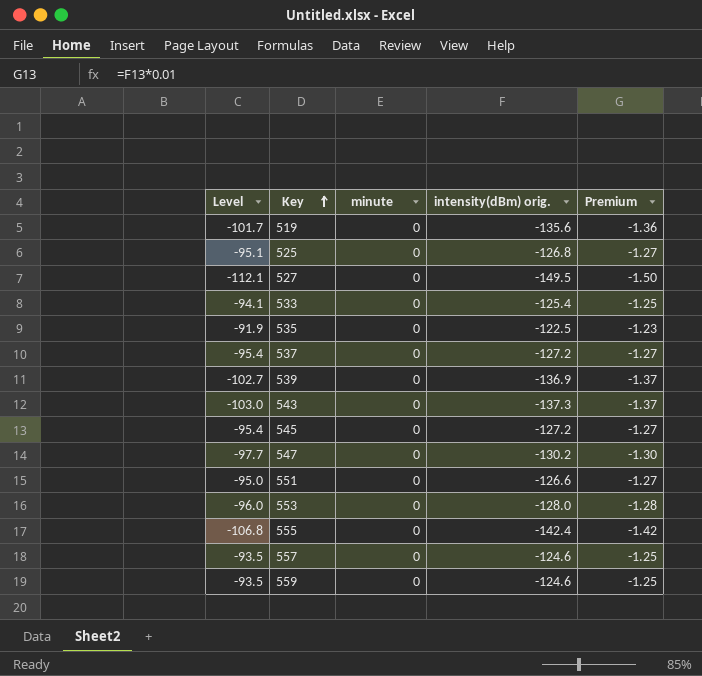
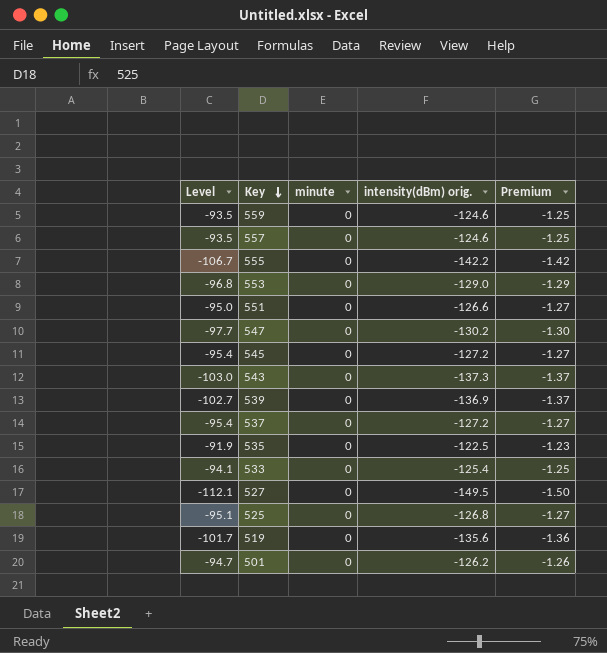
row order: Key ascending -> Key descending
555 | Level: -106.8 -> -106.7
555 | intensity(dBm) orig.: -142.4 -> -142.2
553 | Level: -96.0 -> -96.8
553 | intensity(dBm) orig.: -128.0 -> -129.0
553 | Premium: -1.28 -> -1.29
row 501: none -> -94.7 | 0 | -126.2 | -1.26

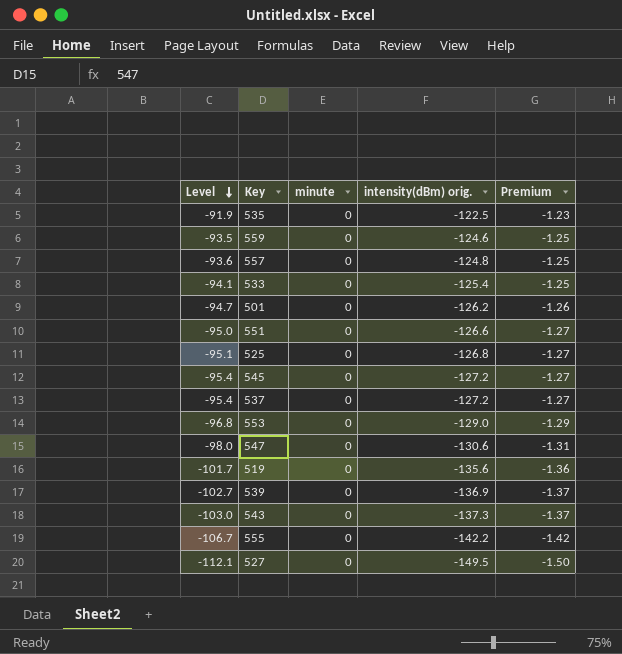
row order: Key descending -> Level descending
557 | Level: -93.5 -> -93.6
557 | intensity(dBm) orig.: -124.6 -> -124.8
547 | Level: -97.7 -> -98.0
547 | intensity(dBm) orig.: -130.2 -> -130.6
547 | Premium: -1.30 -> -1.31

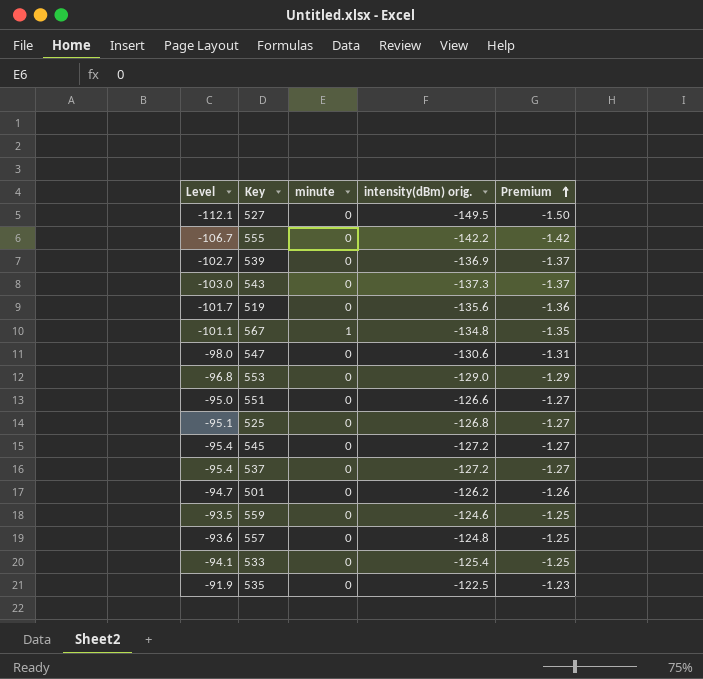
row order: Level descending -> Premium ascending
row 567: none -> -101.1 | 1 | -134.8 | -1.35

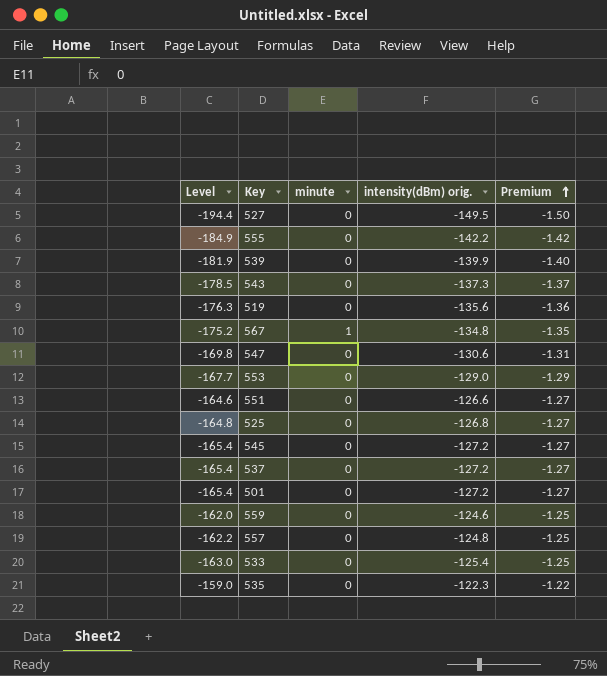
column Level | formula: [intensity(dBm) orig.] * 0.75 -> [intensity(dBm) orig.] * 1.3
539 | intensity(dBm) orig.: -136.9 -> -139.9
539 | Premium: -1.37 -> -1.40
501 | intensity(dBm) orig.: -126.2 -> -127.2
501 | Premium: -1.26 -> -1.27
535 | intensity(dBm) orig.: -122.5 -> -122.3
535 | Premium: -1.23 -> -1.22

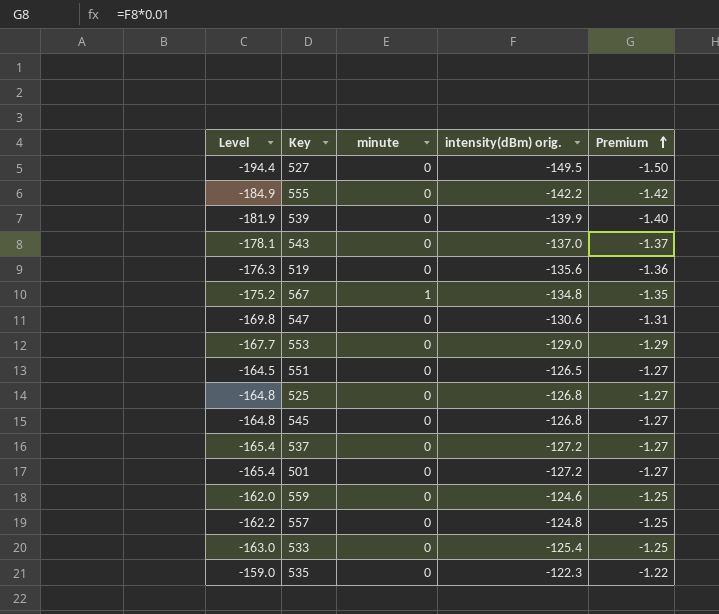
543 | Level: -178.5 -> -178.1
543 | intensity(dBm) orig.: -137.3 -> -137.0
551 | Level: -164.6 -> -164.5
551 | intensity(dBm) orig.: -126.6 -> -126.5
545 | Level: -165.4 -> -164.8
545 | intensity(dBm) orig.: -127.2 -> -126.8

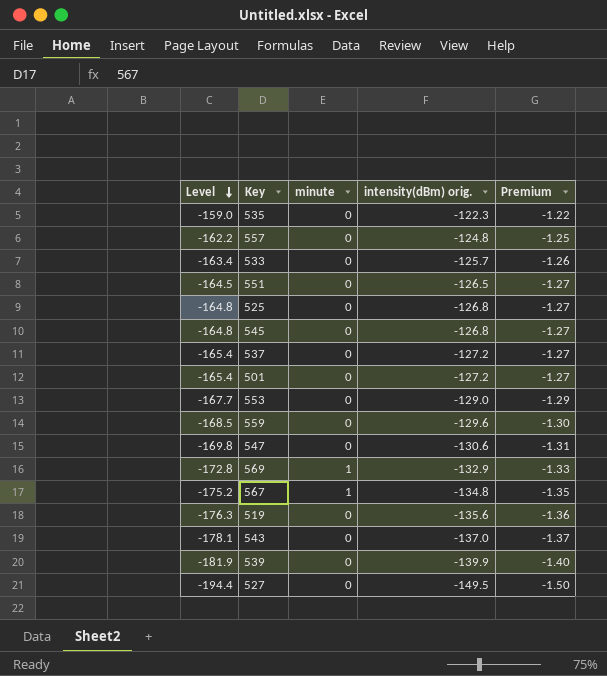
row order: Premium ascending -> Level descending
row 555: -184.9 | 0 | -142.2 | -1.42 -> none
533 | Level: -163.0 -> -163.4
533 | intensity(dBm) orig.: -125.4 -> -125.7
533 | Premium: -1.25 -> -1.26
559 | Level: -162.0 -> -168.5
559 | intensity(dBm) orig.: -124.6 -> -129.6
559 | Premium: -1.25 -> -1.30
row 569: none -> -172.8 | 1 | -132.9 | -1.33

